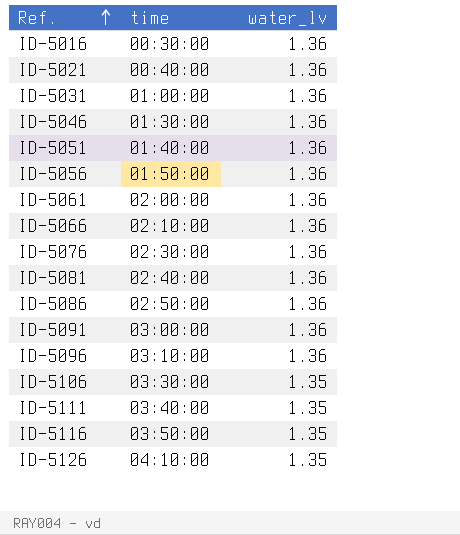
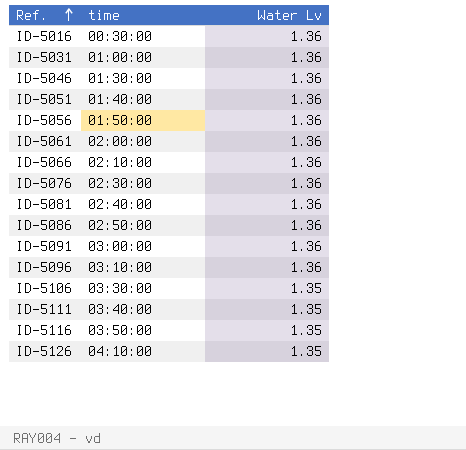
column name: water_lv -> Water Lv
row ID-5021: 00:40:00 | 1.36 -> none

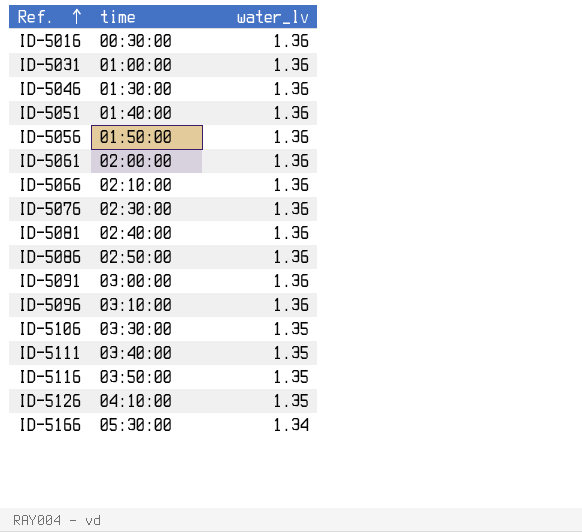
column name: Water Lv -> water_lv
row ID-5166: none -> 05:30:00 | 1.34

